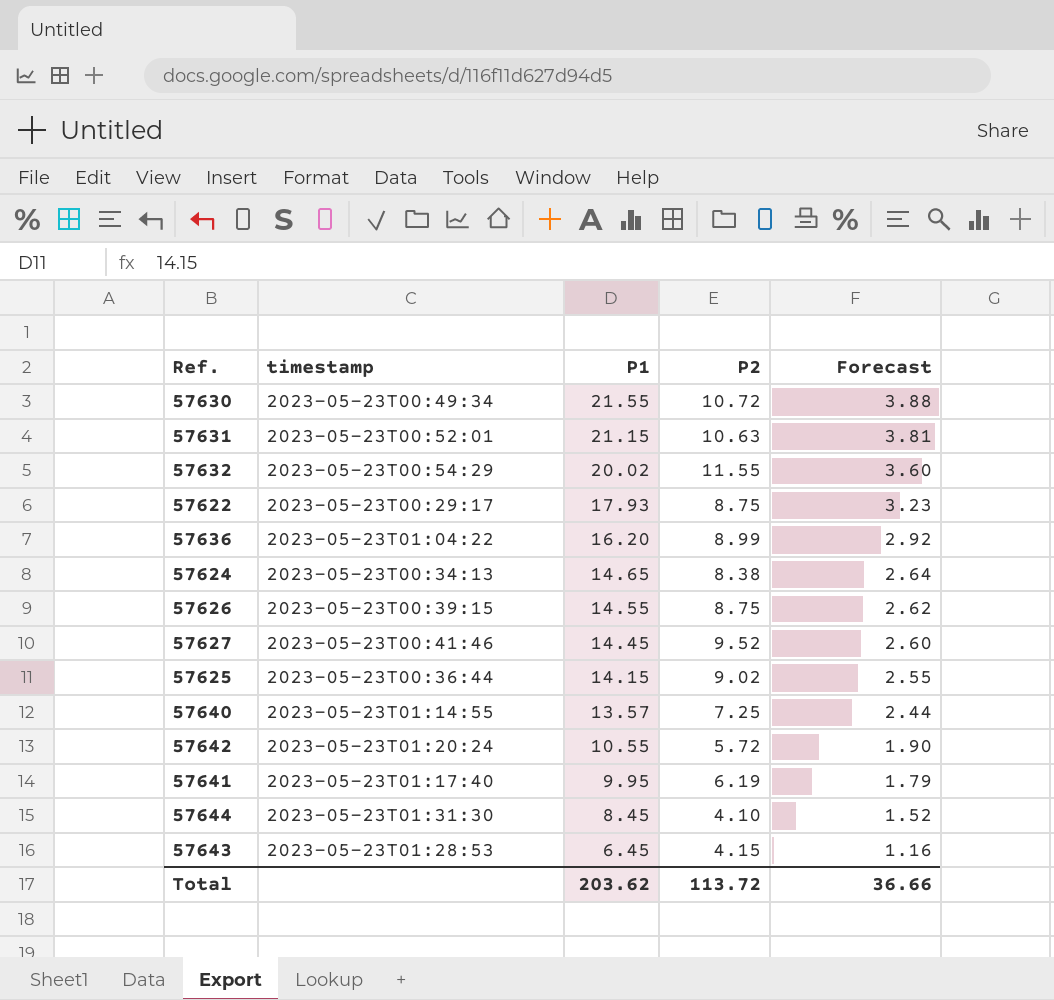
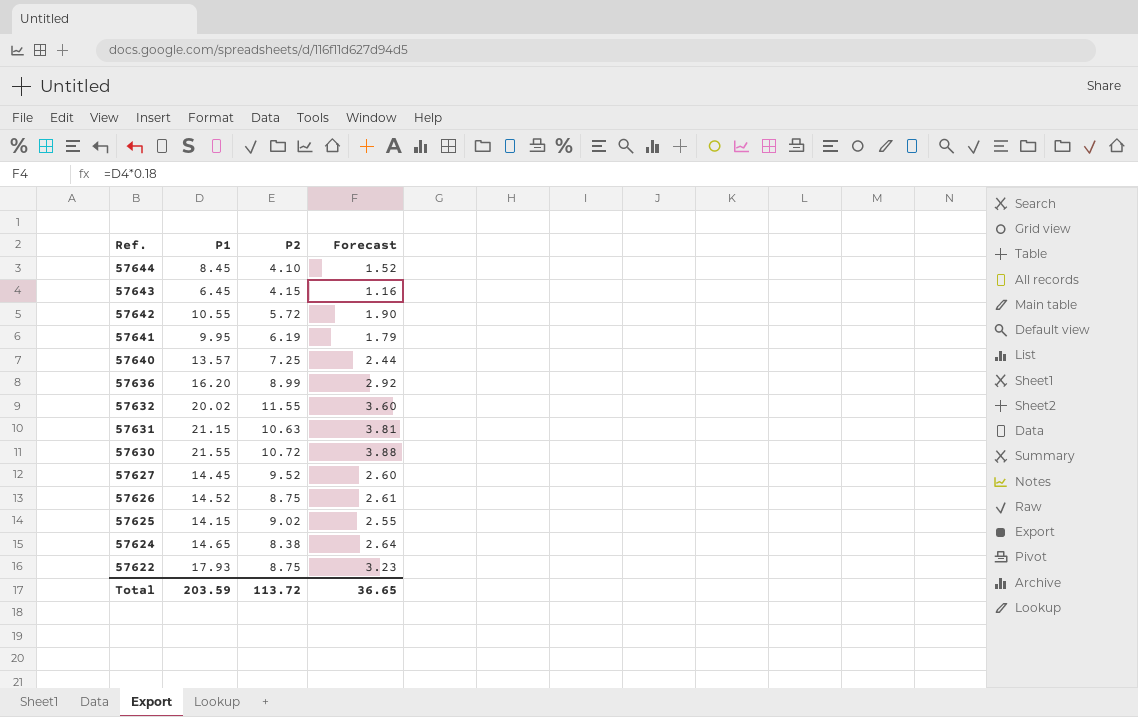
row order: P1 descending -> Ref. descending
column timestamp | position: 2 -> none
57626 | P1: 14.55 -> 14.52
57626 | Forecast: 2.62 -> 2.61
Total | P1: 203.62 -> 203.59
Total | Forecast: 36.66 -> 36.65

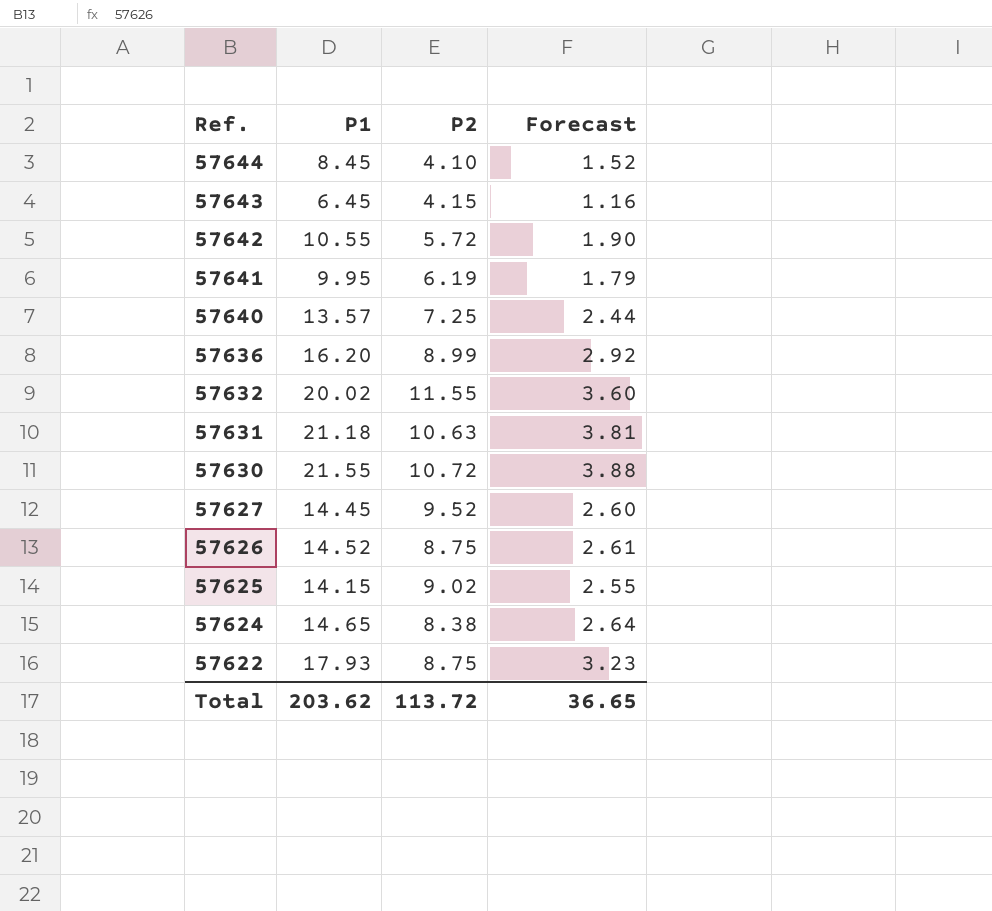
57631 | P1: 21.15 -> 21.18
Total | P1: 203.59 -> 203.62

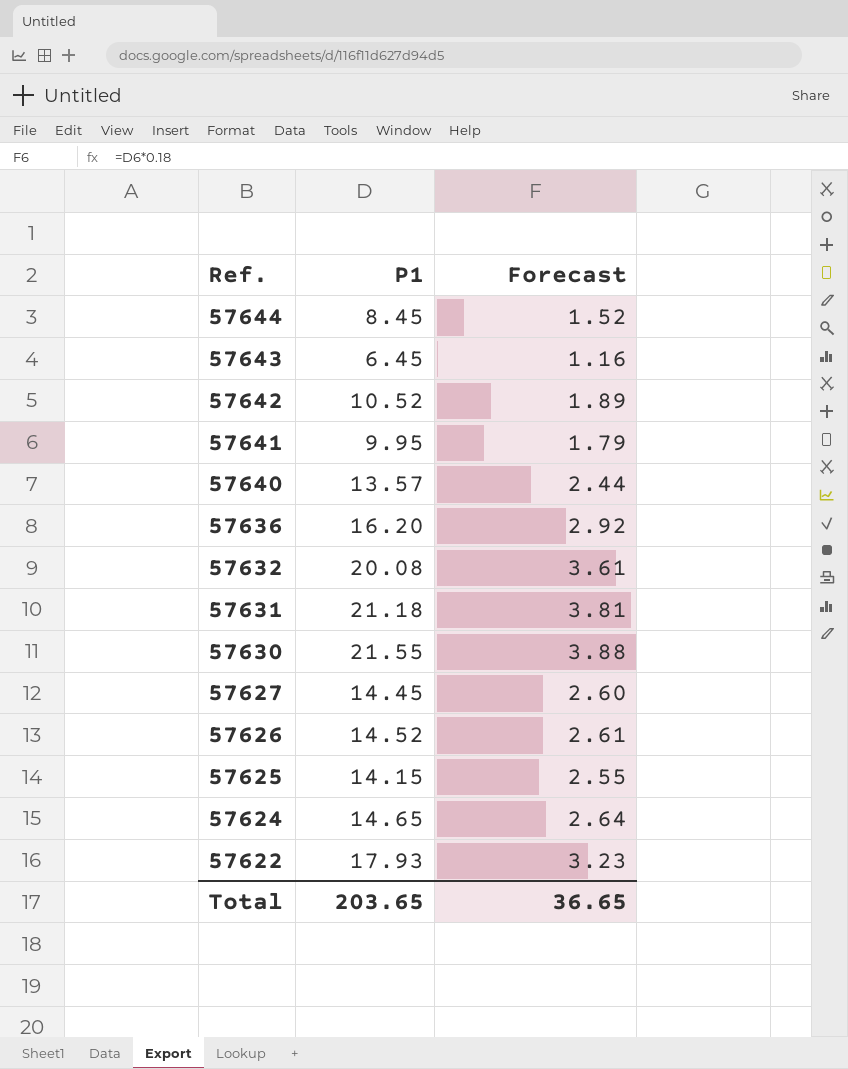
column P2 | position: 3 -> none
57642 | P1: 10.55 -> 10.52
57642 | Forecast: 1.90 -> 1.89
57632 | P1: 20.02 -> 20.08
57632 | Forecast: 3.60 -> 3.61
Total | P1: 203.62 -> 203.65

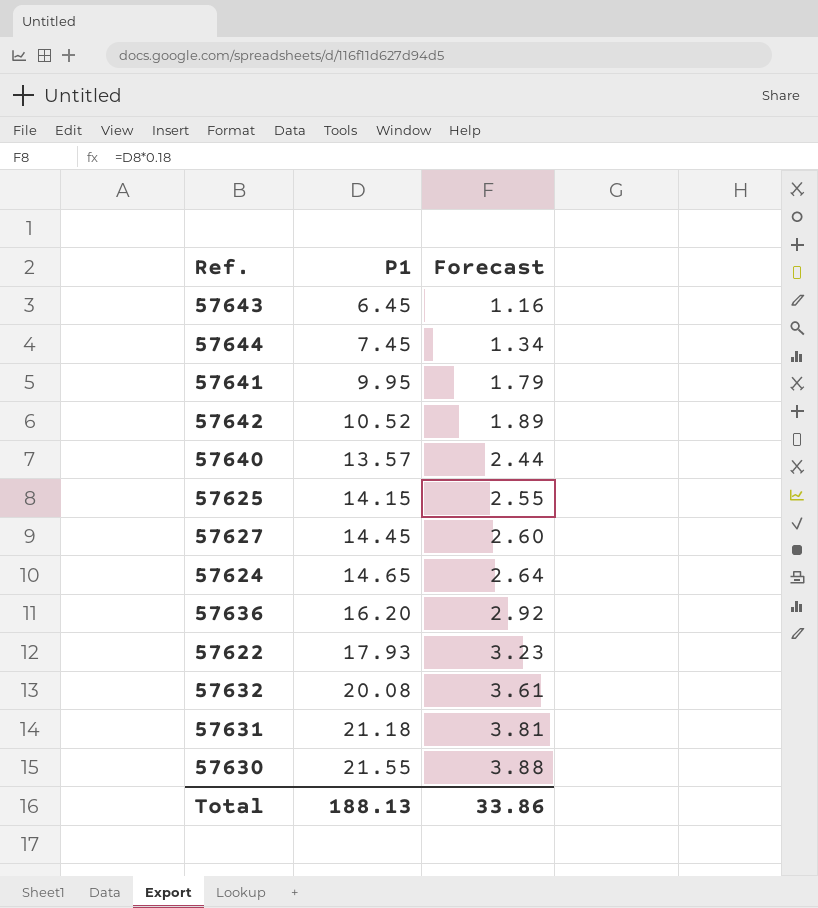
row order: Ref. descending -> P1 ascending
row 57626: 14.52 | 2.61 -> none
57644 | P1: 8.45 -> 7.45
57644 | Forecast: 1.52 -> 1.34
Total | P1: 203.65 -> 188.13
Total | Forecast: 36.65 -> 33.86

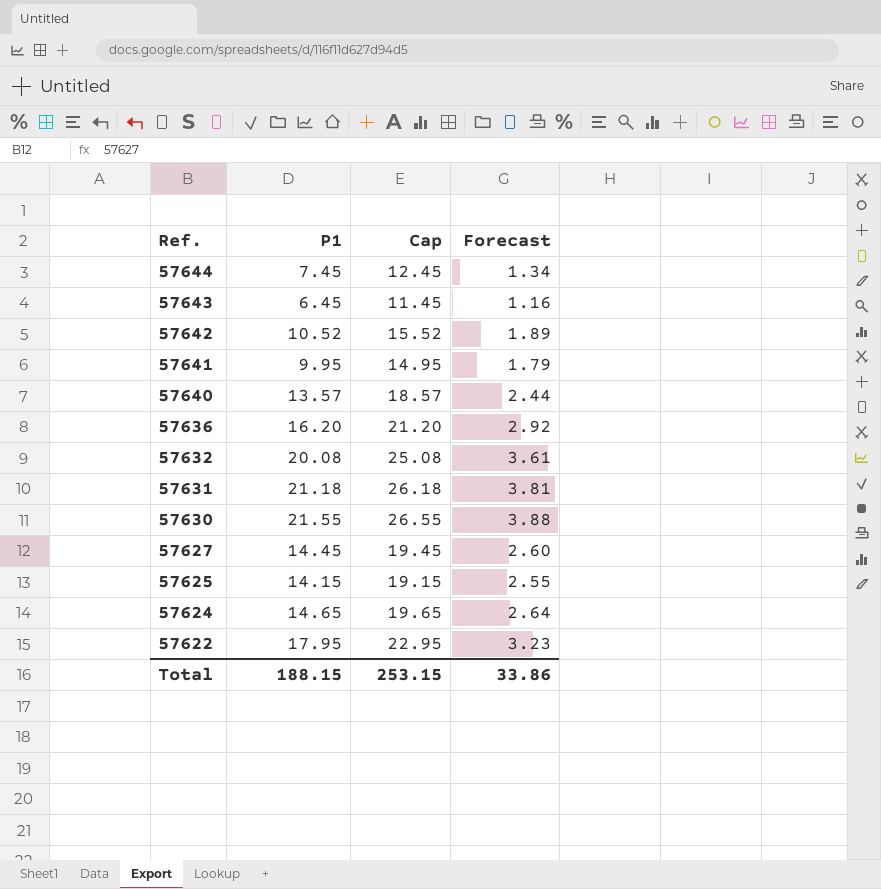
row order: P1 ascending -> Ref. descending
column Cap | formula: none -> [P1] + 5
57622 | P1: 17.93 -> 17.95
Total | P1: 188.13 -> 188.15

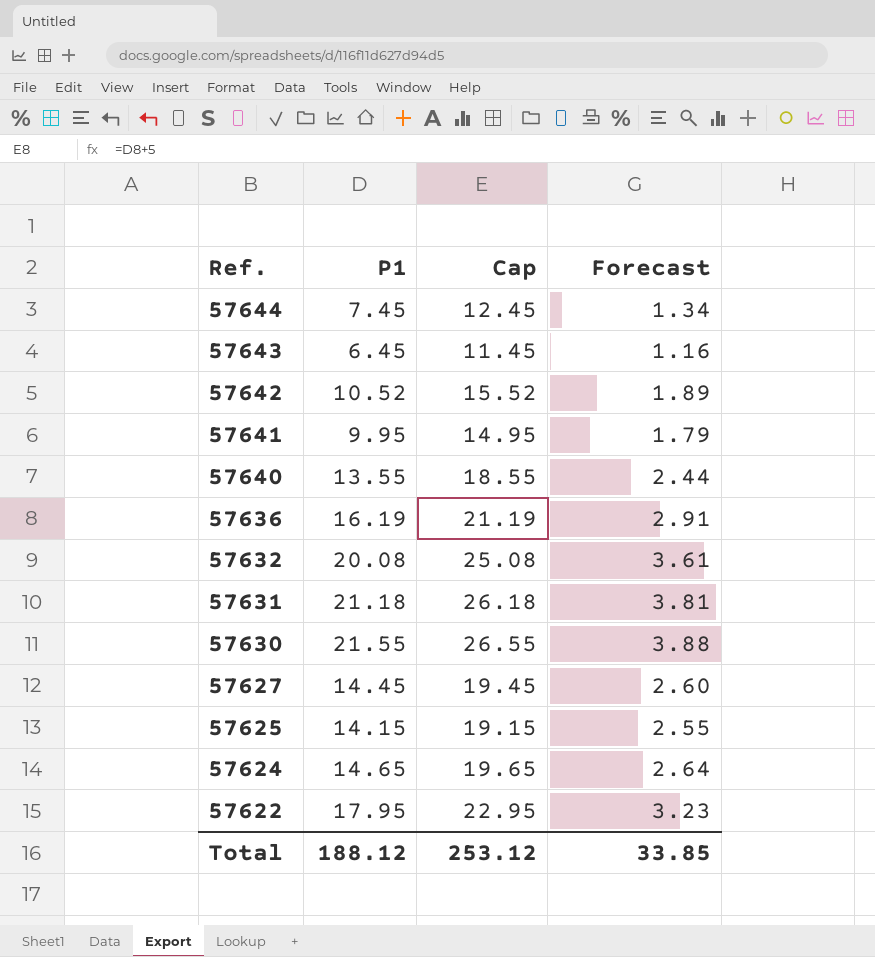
57640 | P1: 13.57 -> 13.55
57640 | Cap: 18.57 -> 18.55
57636 | P1: 16.20 -> 16.19
57636 | Cap: 21.20 -> 21.19
57636 | Forecast: 2.92 -> 2.91
Total | P1: 188.15 -> 188.12
Total | Cap: 253.15 -> 253.12
Total | Forecast: 33.86 -> 33.85

